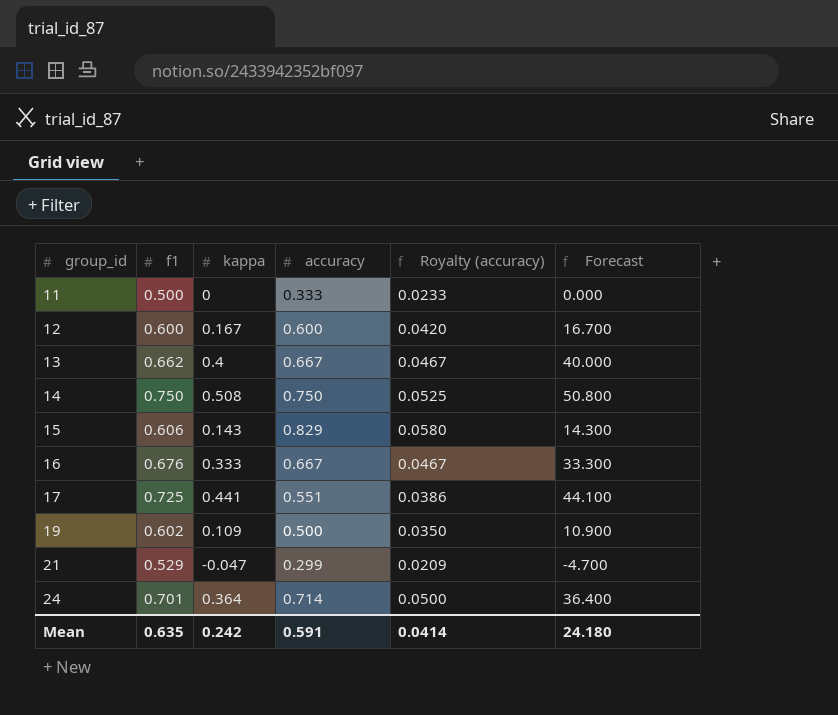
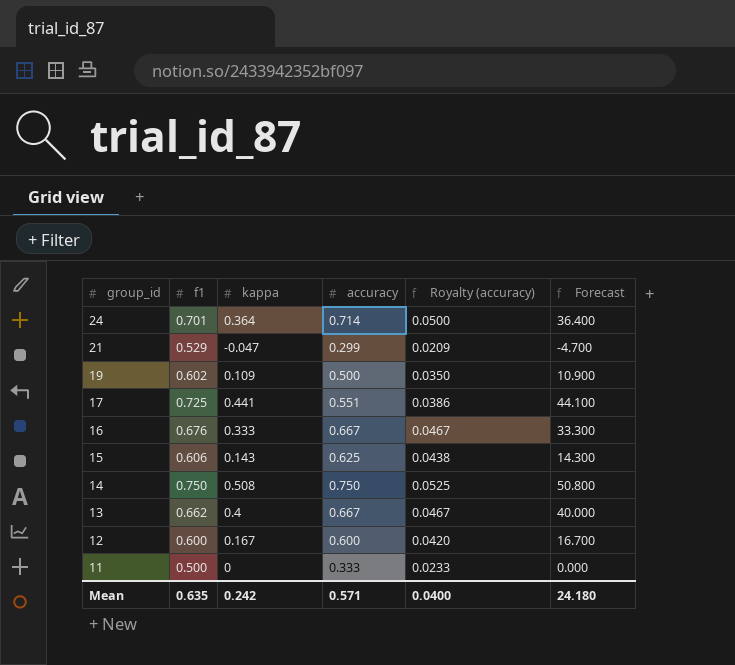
row order: group_id ascending -> group_id descending
15 | accuracy: 0.829 -> 0.625
15 | Royalty (accuracy): 0.0580 -> 0.0438
Mean | accuracy: 0.591 -> 0.571
Mean | Royalty (accuracy): 0.0414 -> 0.0400

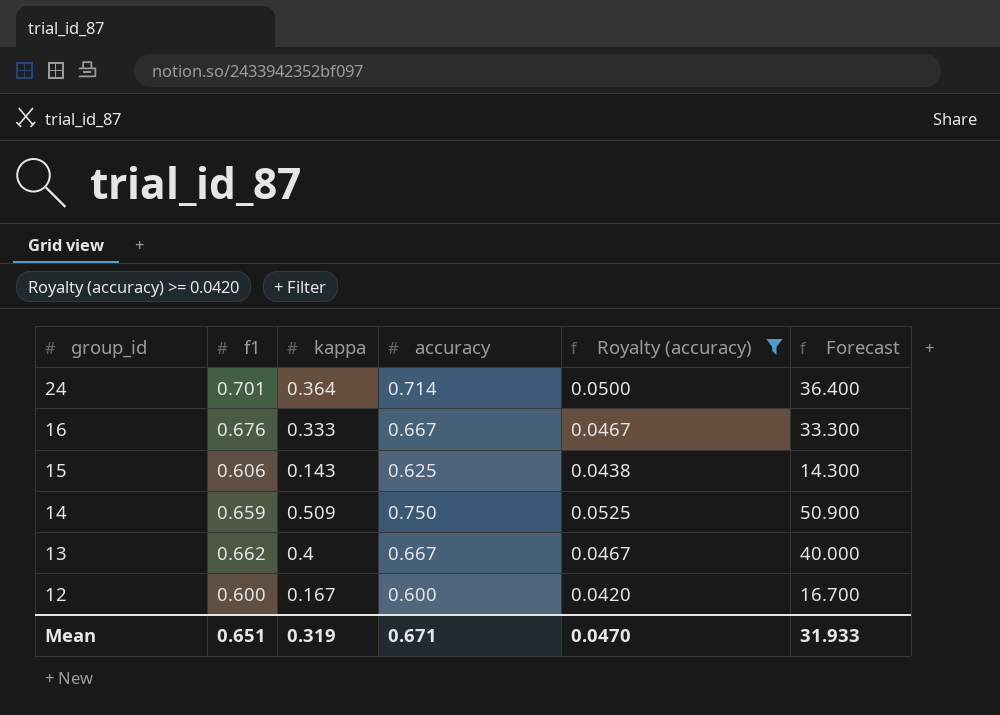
filter: none -> Royalty (accuracy) >= 0.0420
14 | f1: 0.750 -> 0.659
14 | kappa: 0.508 -> 0.509
14 | Forecast: 50.800 -> 50.900
Mean | f1: 0.635 -> 0.651
Mean | kappa: 0.242 -> 0.319
Mean | accuracy: 0.571 -> 0.671
Mean | Royalty (accuracy): 0.0400 -> 0.0470
Mean | Forecast: 24.180 -> 31.933

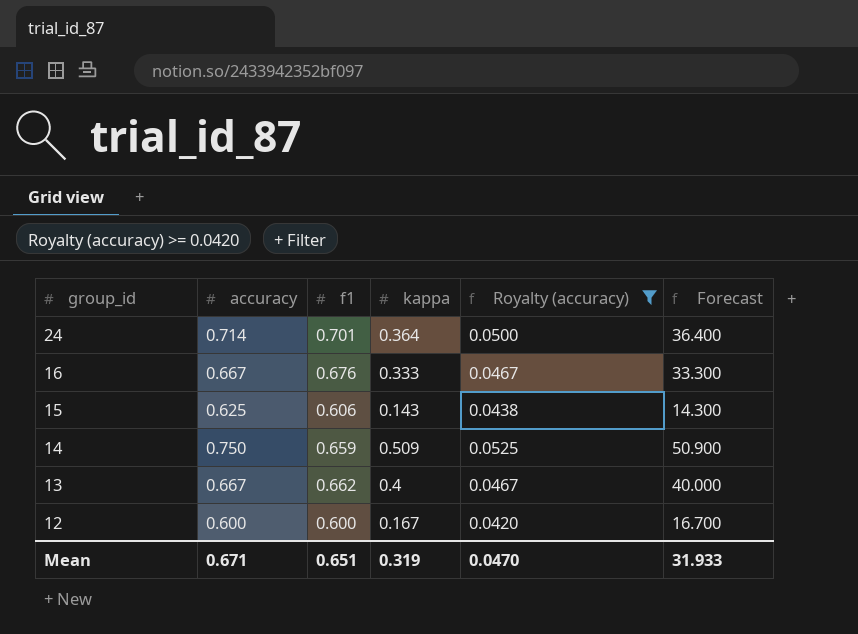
column accuracy | position: 4 -> 2

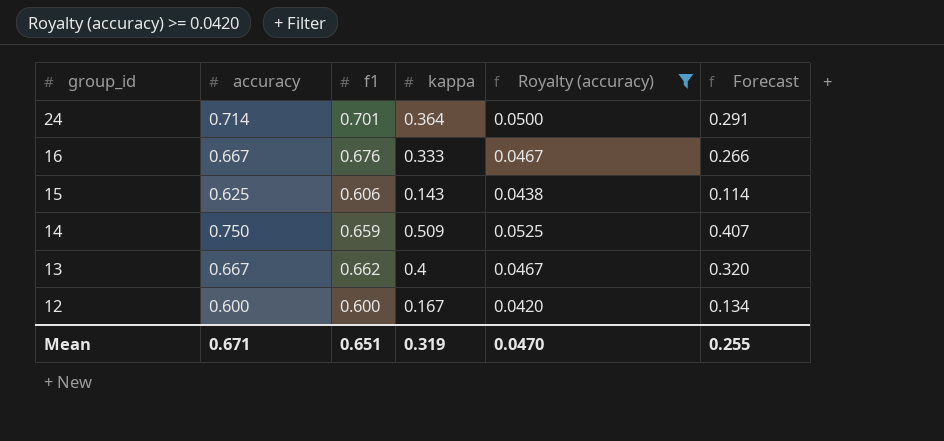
column Forecast | formula: [kappa] * 100 -> [kappa] * 0.8
Mean | Forecast: 31.933 -> 0.255

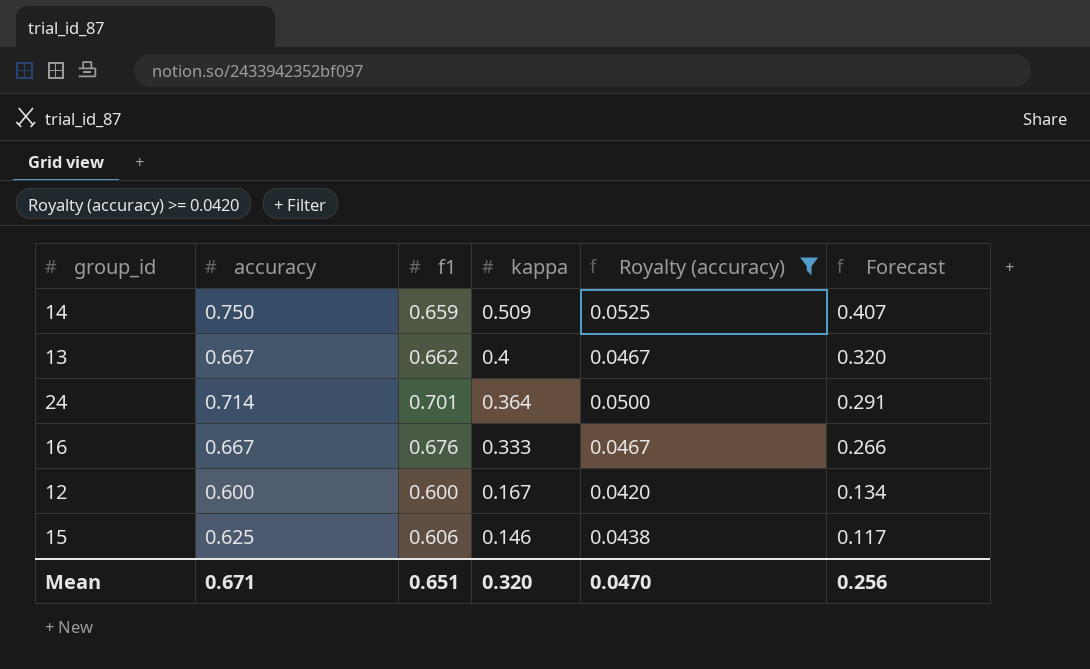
row order: group_id descending -> kappa descending
15 | kappa: 0.143 -> 0.146
15 | Forecast: 0.114 -> 0.117
Mean | kappa: 0.319 -> 0.320
Mean | Forecast: 0.255 -> 0.256

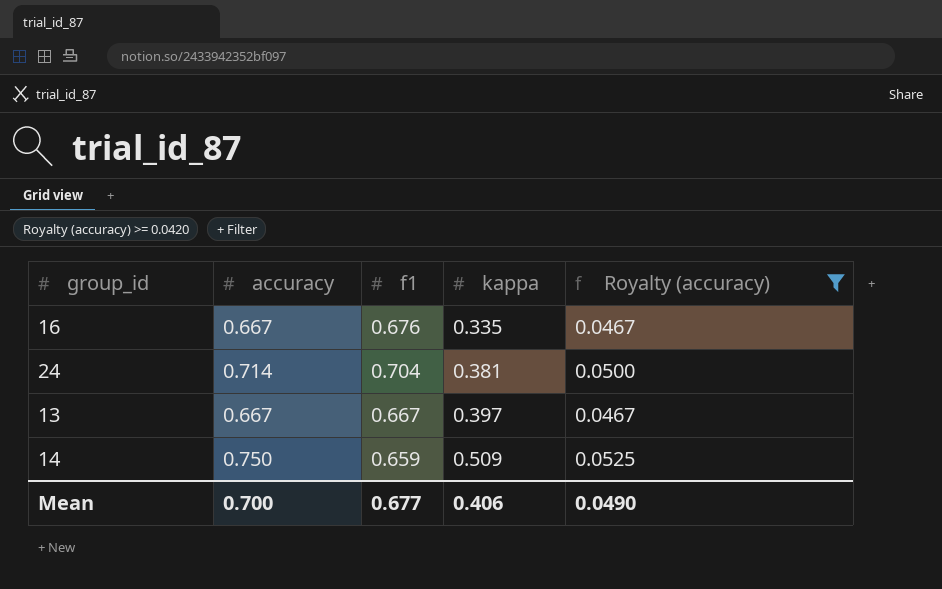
row order: kappa descending -> kappa ascending
column Forecast | formula: [kappa] * 0.8 -> none
row 12: 0.600 | 0.600 | 0.167 | 0.0420 | 0.134 -> none
row 15: 0.625 | 0.606 | 0.146 | 0.0438 | 0.117 -> none
16 | kappa: 0.333 -> 0.335
24 | f1: 0.701 -> 0.704
24 | kappa: 0.364 -> 0.381
13 | f1: 0.662 -> 0.667
13 | kappa: 0.4 -> 0.397
Mean | accuracy: 0.671 -> 0.700
Mean | f1: 0.651 -> 0.677
Mean | kappa: 0.320 -> 0.406
Mean | Royalty (accuracy): 0.0470 -> 0.0490

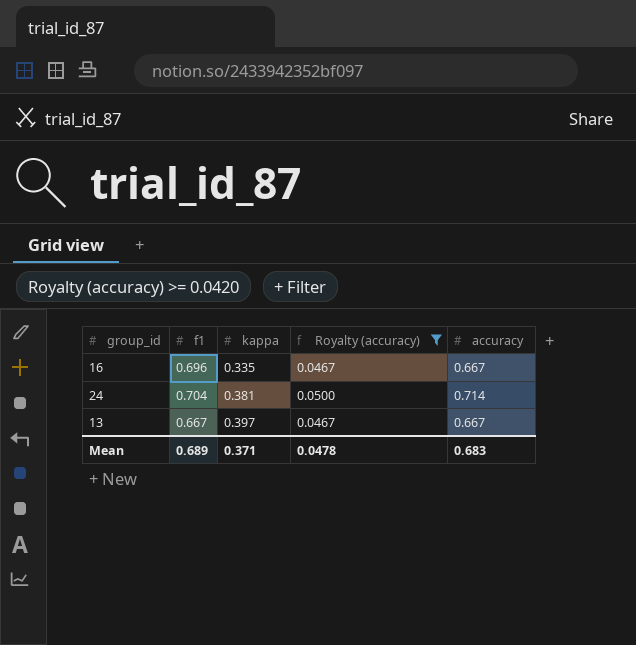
column accuracy | position: 2 -> 5
row 14: 0.750 | 0.659 | 0.509 | 0.0525 -> none
16 | f1: 0.676 -> 0.696
Mean | f1: 0.677 -> 0.689
Mean | kappa: 0.406 -> 0.371
Mean | Royalty (accuracy): 0.0490 -> 0.0478
Mean | accuracy: 0.700 -> 0.683

